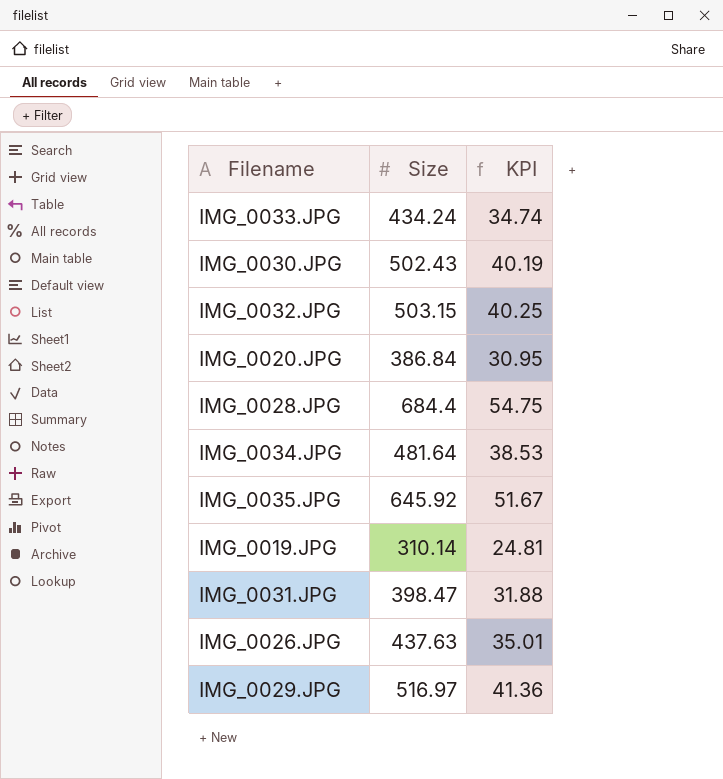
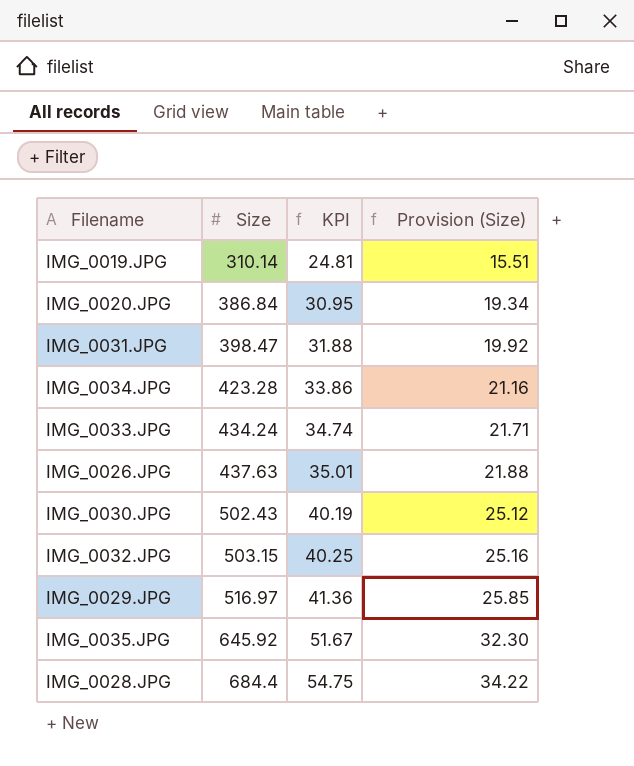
row order: none -> Size ascending
column Provision (Size) | formula: none -> [Size] * 0.05
IMG_0034.JPG | Size: 481.64 -> 423.28
IMG_0034.JPG | KPI: 38.53 -> 33.86

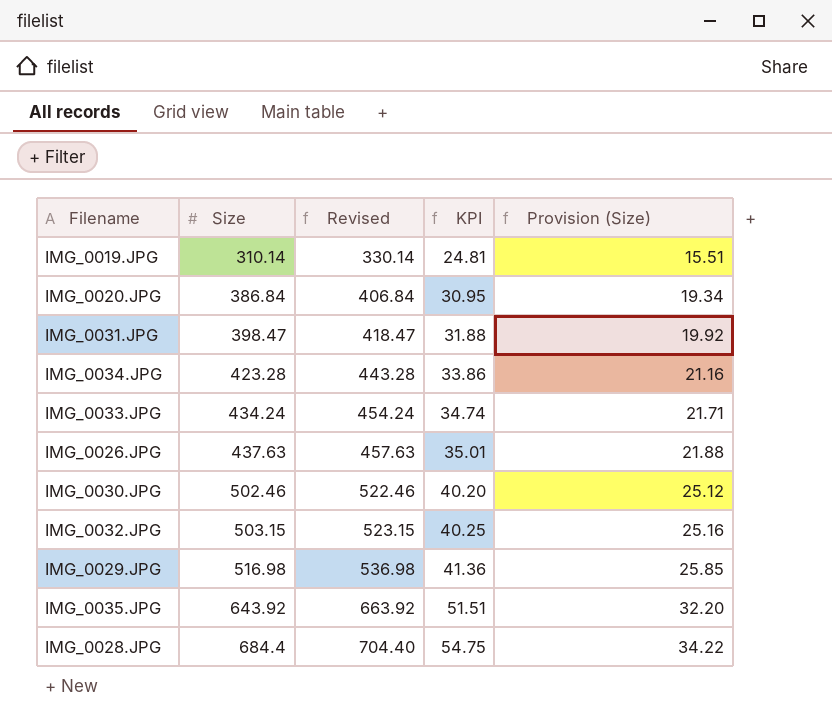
column Revised | formula: none -> [Size] + 20
IMG_0030.JPG | Size: 502.43 -> 502.46
IMG_0030.JPG | KPI: 40.19 -> 40.20
IMG_0029.JPG | Size: 516.97 -> 516.98
IMG_0035.JPG | Size: 645.92 -> 643.92
IMG_0035.JPG | KPI: 51.67 -> 51.51
IMG_0035.JPG | Provision (Size): 32.30 -> 32.20

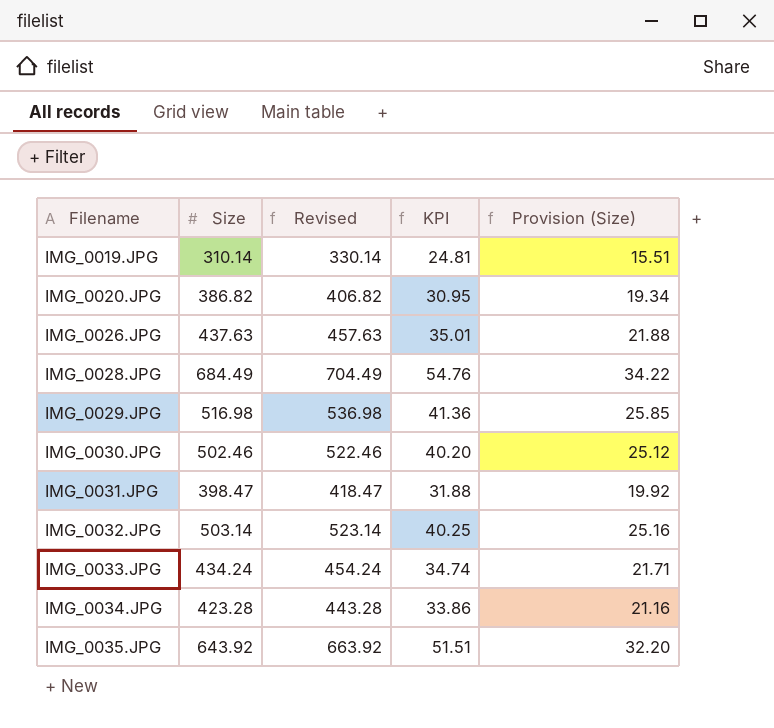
row order: Size ascending -> Filename ascending
IMG_0020.JPG | Size: 386.84 -> 386.82
IMG_0020.JPG | Revised: 406.84 -> 406.82
IMG_0028.JPG | Size: 684.4 -> 684.49
IMG_0028.JPG | Revised: 704.40 -> 704.49
IMG_0028.JPG | KPI: 54.75 -> 54.76
IMG_0032.JPG | Size: 503.15 -> 503.14
IMG_0032.JPG | Revised: 523.15 -> 523.14

